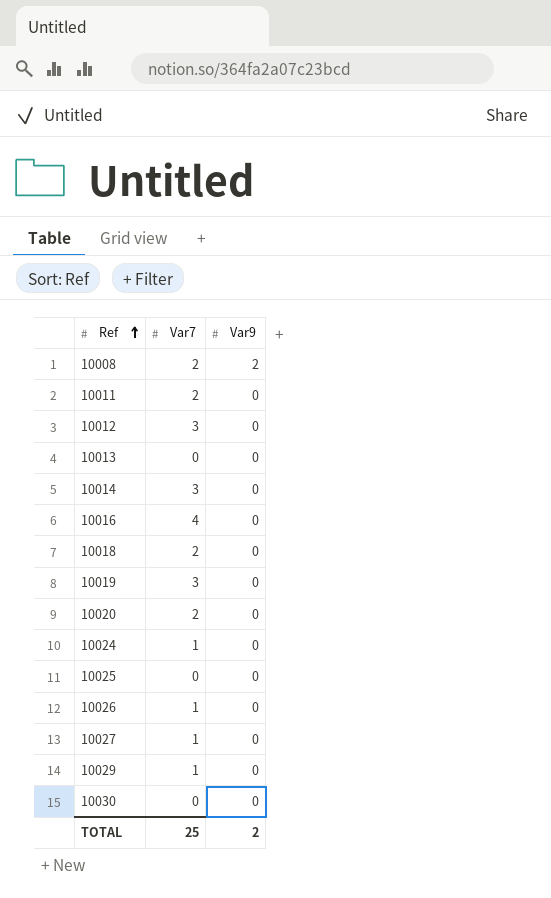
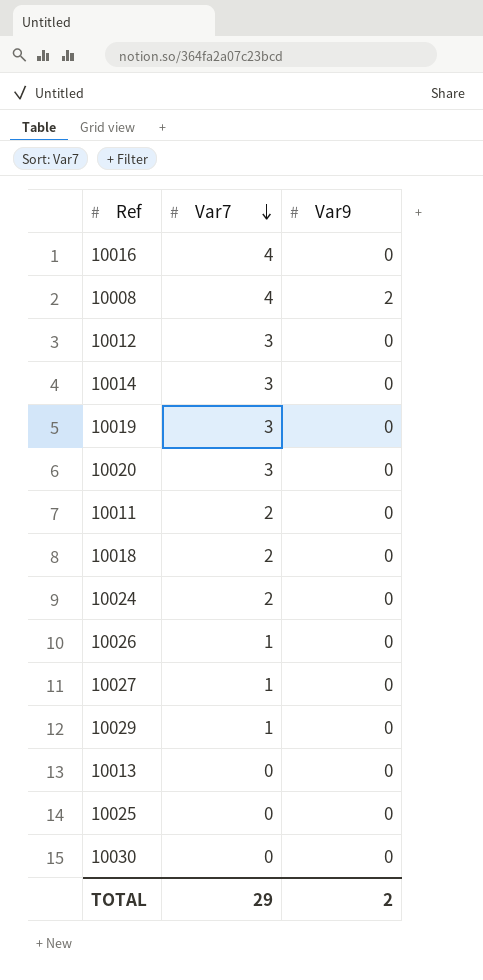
row order: Ref ascending -> Var7 descending
10008 | Var7: 2 -> 4
10020 | Var7: 2 -> 3
10024 | Var7: 1 -> 2
TOTAL | Var7: 25 -> 29

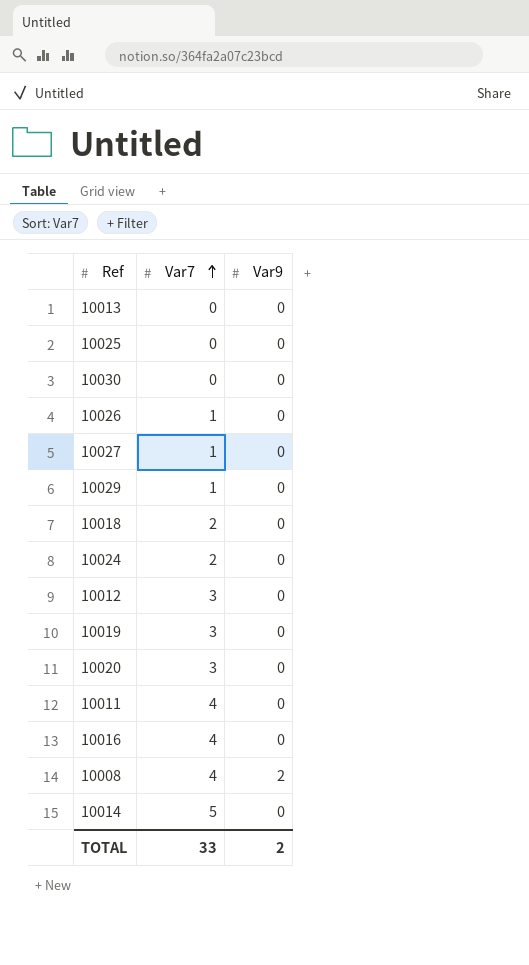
row order: Var7 descending -> Var7 ascending
10011 | Var7: 2 -> 4
10014 | Var7: 3 -> 5
TOTAL | Var7: 29 -> 33

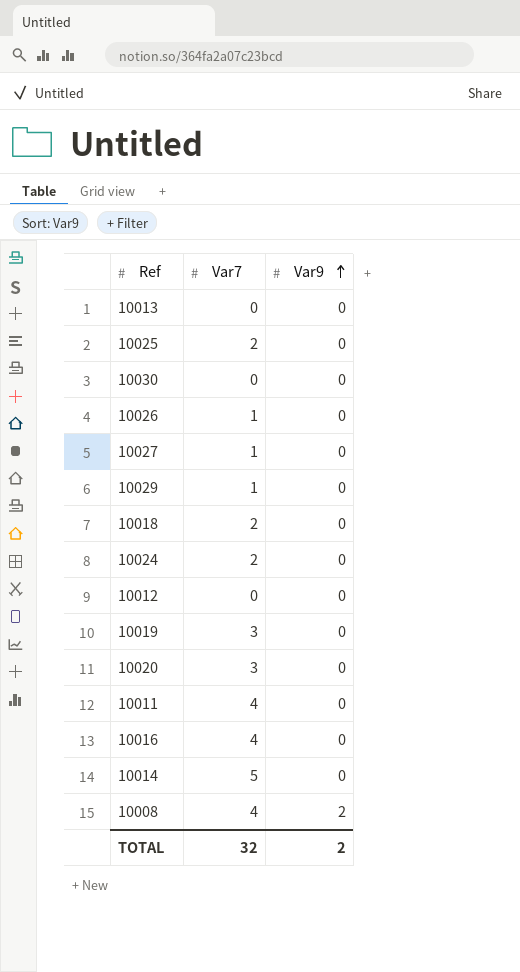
row order: Var7 ascending -> Var9 ascending
10025 | Var7: 0 -> 2
10012 | Var7: 3 -> 0
TOTAL | Var7: 33 -> 32

